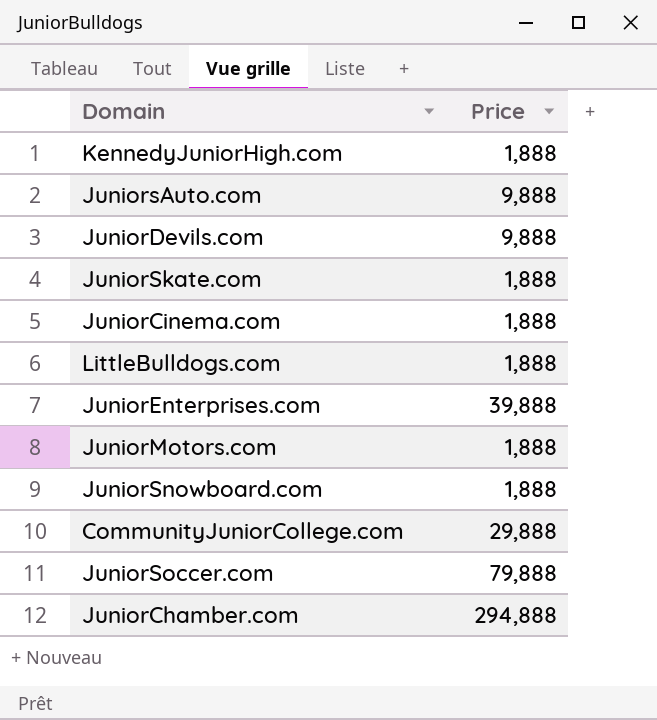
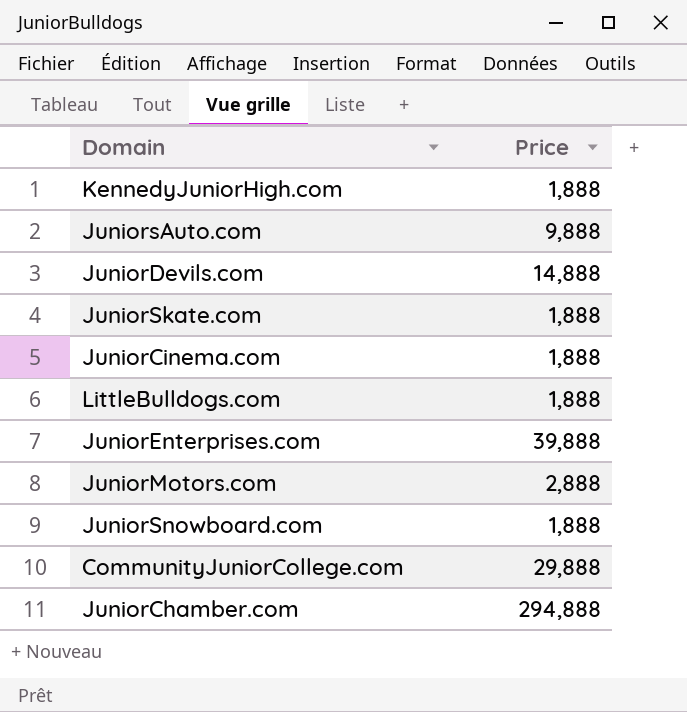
row JuniorSoccer.com: 79,888 -> none
JuniorDevils.com | Price: 9,888 -> 14,888
JuniorMotors.com | Price: 1,888 -> 2,888

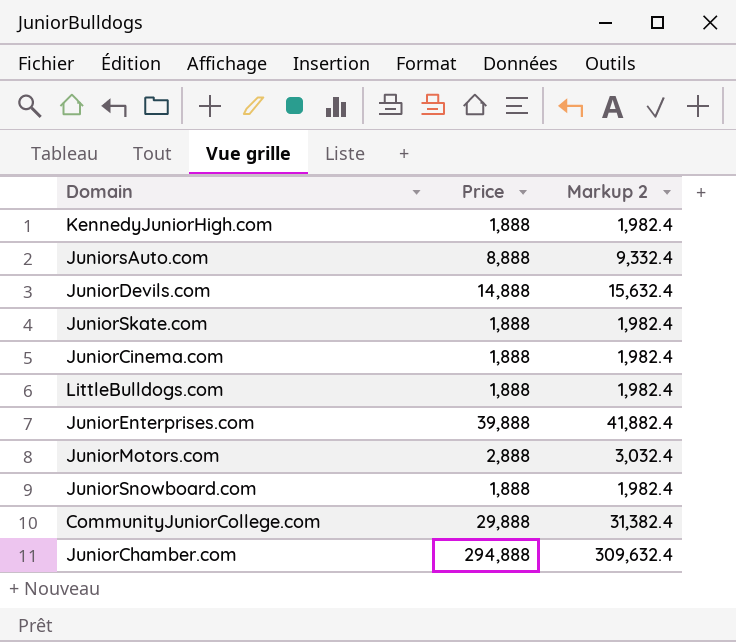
column Markup 2 | formula: none -> [Price] * 1.05
JuniorsAuto.com | Price: 9,888 -> 8,888

